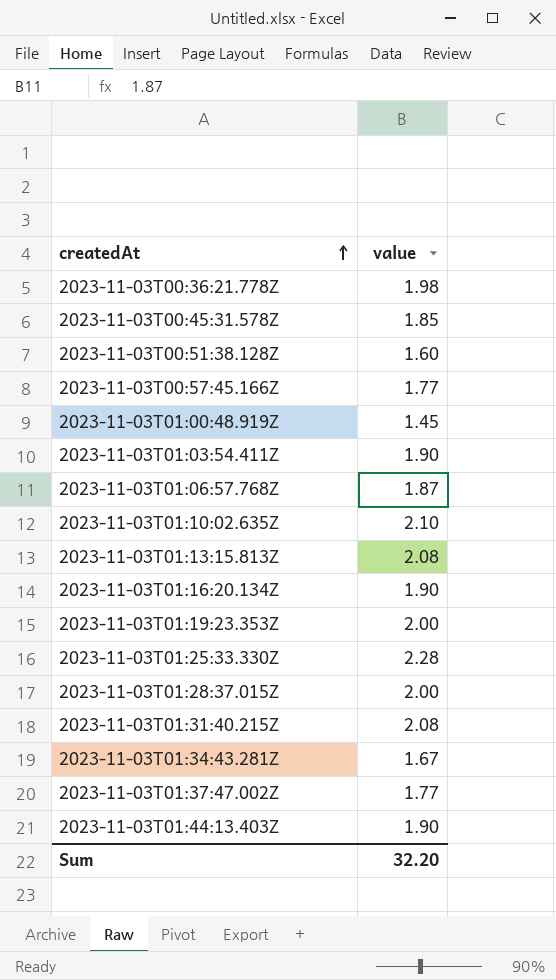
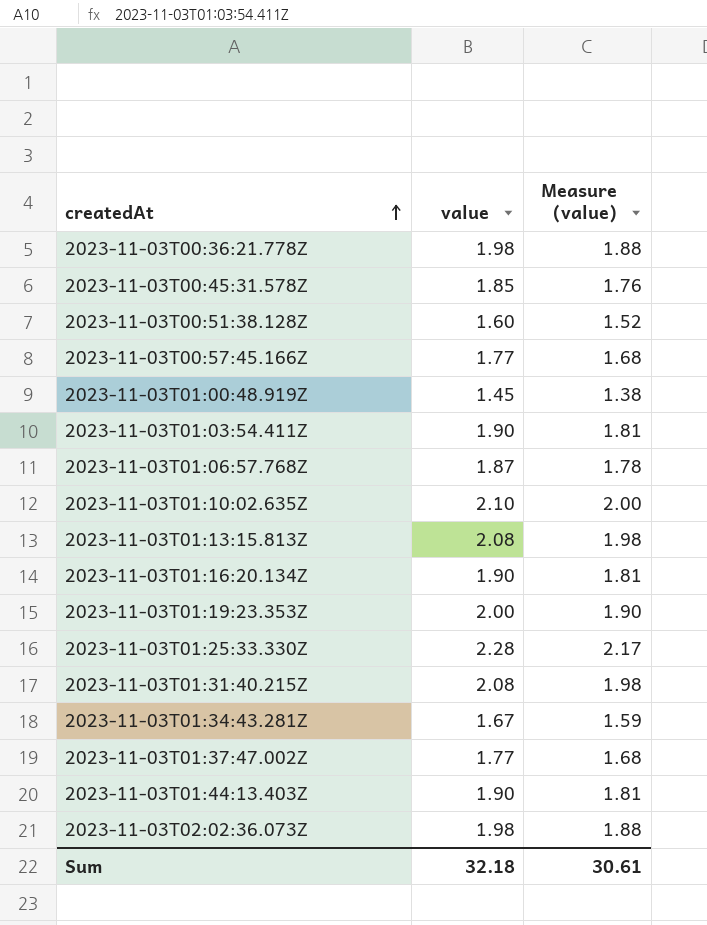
column Measure (value) | formula: none -> [value] * 0.95
row 2023-11-03T01:28:37.015Z: 2.00 -> none
row 2023-11-03T02:02:36.073Z: none -> 1.98 | 1.88
Sum | value: 32.20 -> 32.18

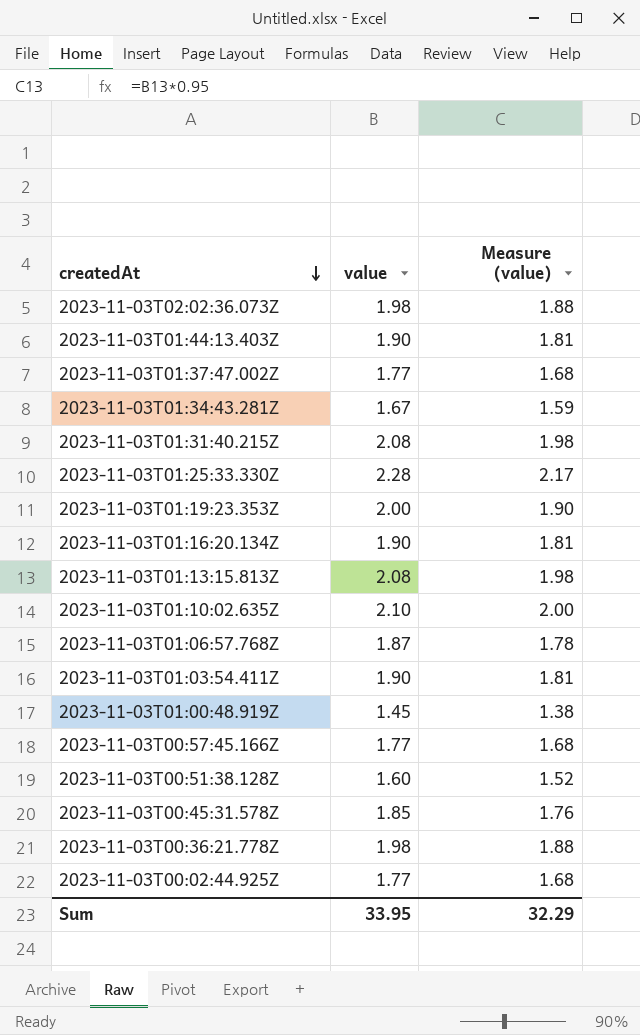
row order: createdAt ascending -> createdAt descending
row 2023-11-03T00:02:44.925Z: none -> 1.77 | 1.68
Sum | value: 32.18 -> 33.95
Sum | Measure (value): 30.61 -> 32.29

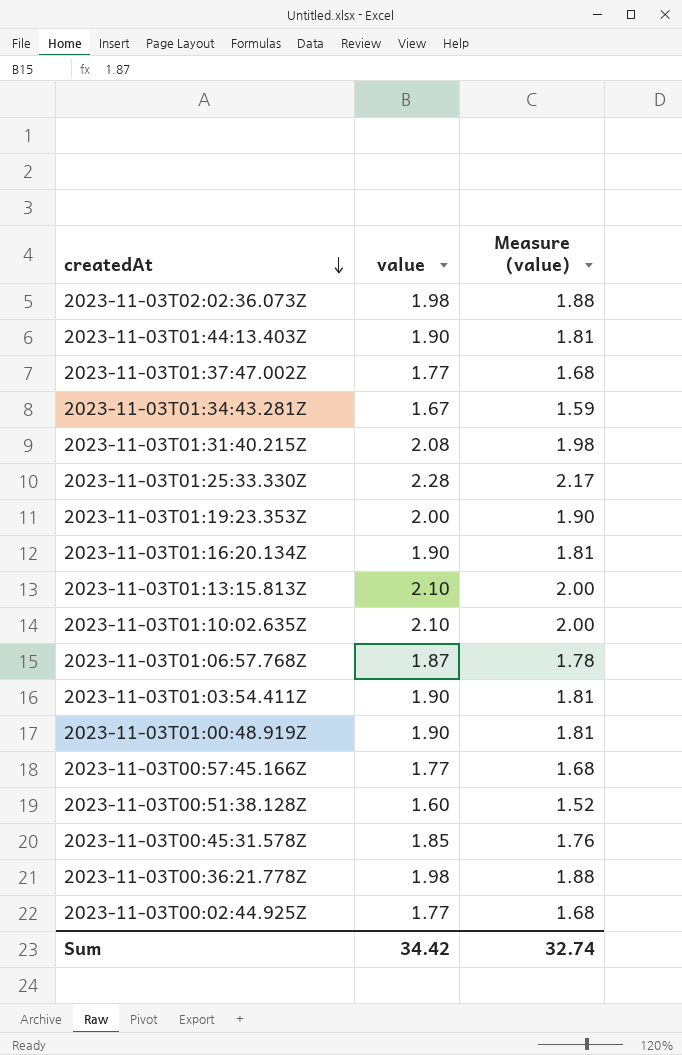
2023-11-03T01:13:15.813Z | value: 2.08 -> 2.10
2023-11-03T01:13:15.813Z | Measure (value): 1.98 -> 2.00
2023-11-03T01:00:48.919Z | value: 1.45 -> 1.90
2023-11-03T01:00:48.919Z | Measure (value): 1.38 -> 1.81
Sum | value: 33.95 -> 34.42
Sum | Measure (value): 32.29 -> 32.74

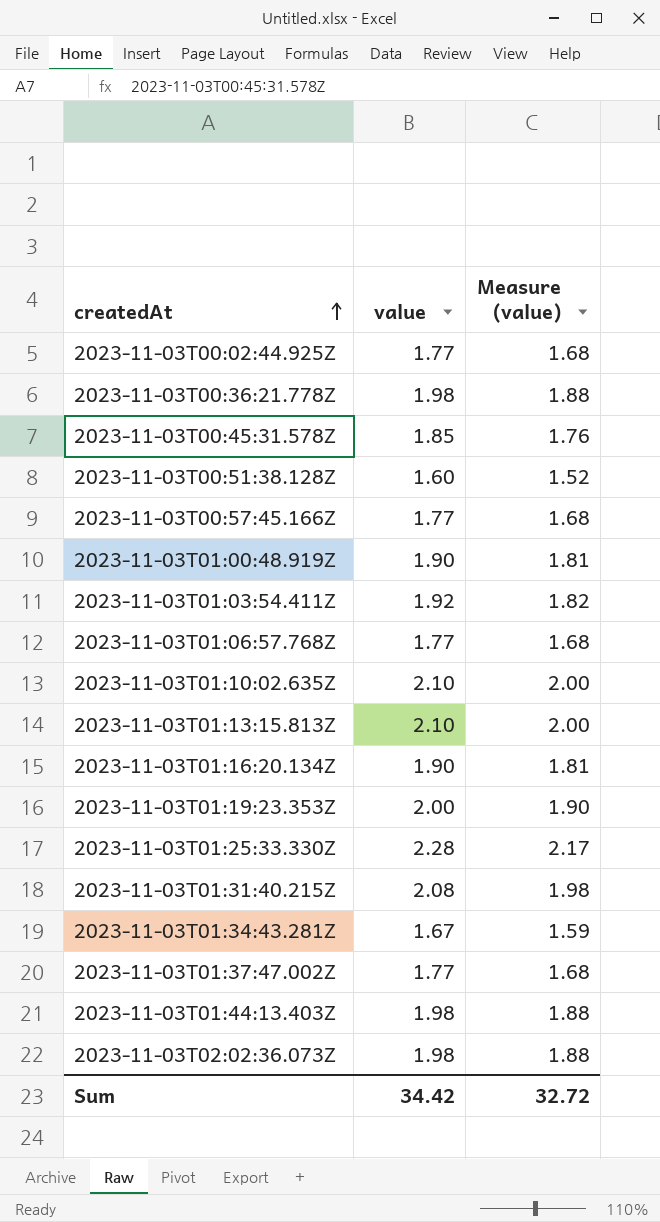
row order: createdAt descending -> createdAt ascending
2023-11-03T01:03:54.411Z | value: 1.90 -> 1.92
2023-11-03T01:03:54.411Z | Measure (value): 1.81 -> 1.82
2023-11-03T01:06:57.768Z | value: 1.87 -> 1.77
2023-11-03T01:06:57.768Z | Measure (value): 1.78 -> 1.68
2023-11-03T01:44:13.403Z | value: 1.90 -> 1.98
2023-11-03T01:44:13.403Z | Measure (value): 1.81 -> 1.88
Sum | Measure (value): 32.74 -> 32.72

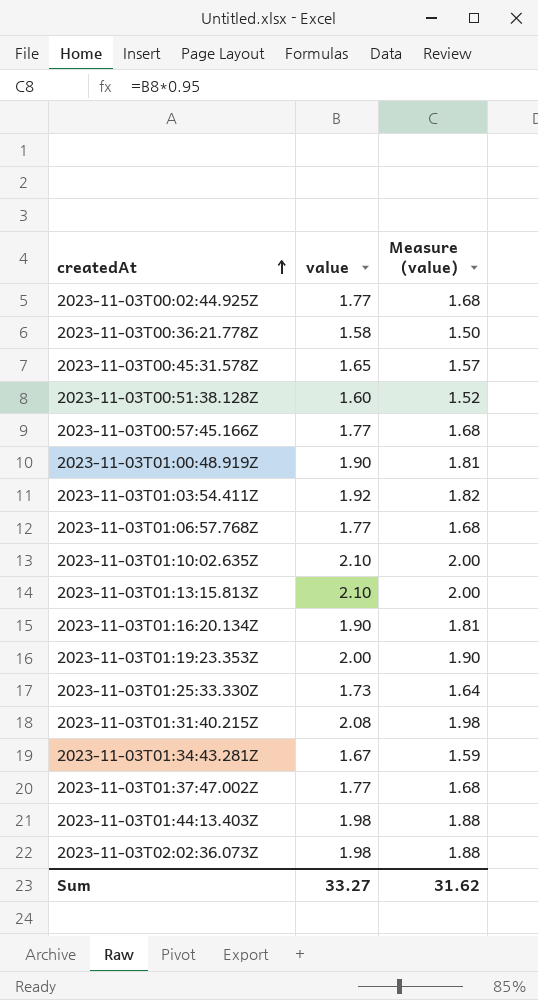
2023-11-03T00:36:21.778Z | value: 1.98 -> 1.58
2023-11-03T00:36:21.778Z | Measure (value): 1.88 -> 1.50
2023-11-03T00:45:31.578Z | value: 1.85 -> 1.65
2023-11-03T00:45:31.578Z | Measure (value): 1.76 -> 1.57
2023-11-03T01:25:33.330Z | value: 2.28 -> 1.73
2023-11-03T01:25:33.330Z | Measure (value): 2.17 -> 1.64
Sum | value: 34.42 -> 33.27
Sum | Measure (value): 32.72 -> 31.62

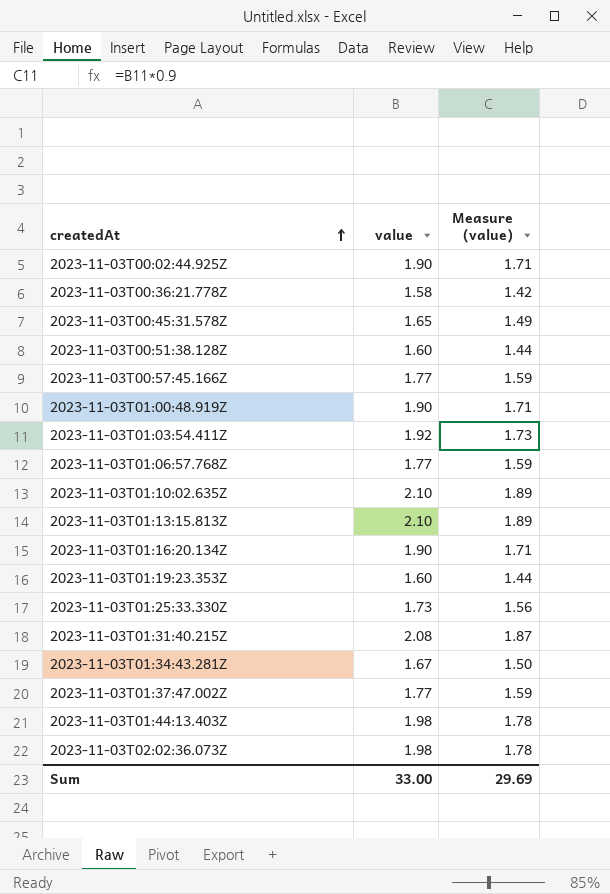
column Measure (value) | formula: [value] * 0.95 -> [value] * 0.9
2023-11-03T00:02:44.925Z | value: 1.77 -> 1.90
2023-11-03T01:19:23.353Z | value: 2.00 -> 1.60
Sum | value: 33.27 -> 33.00
Sum | Measure (value): 31.62 -> 29.69

